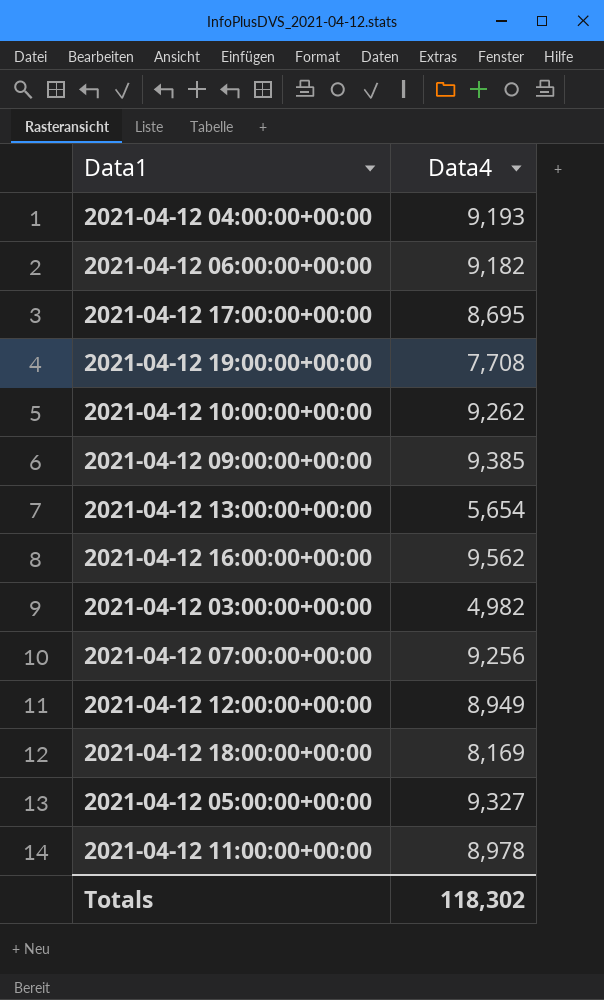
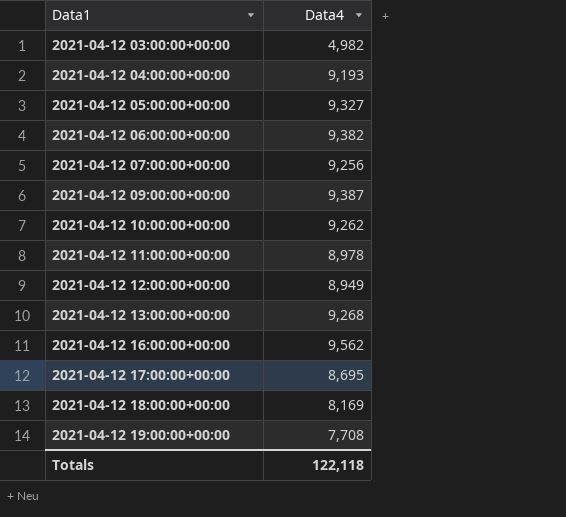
row order: none -> Data1 ascending
2021-04-12 06:00:00+00:00 | Data4: 9,182 -> 9,382
2021-04-12 09:00:00+00:00 | Data4: 9,385 -> 9,387
2021-04-12 13:00:00+00:00 | Data4: 5,654 -> 9,268
Totals | Data4: 118,302 -> 122,118

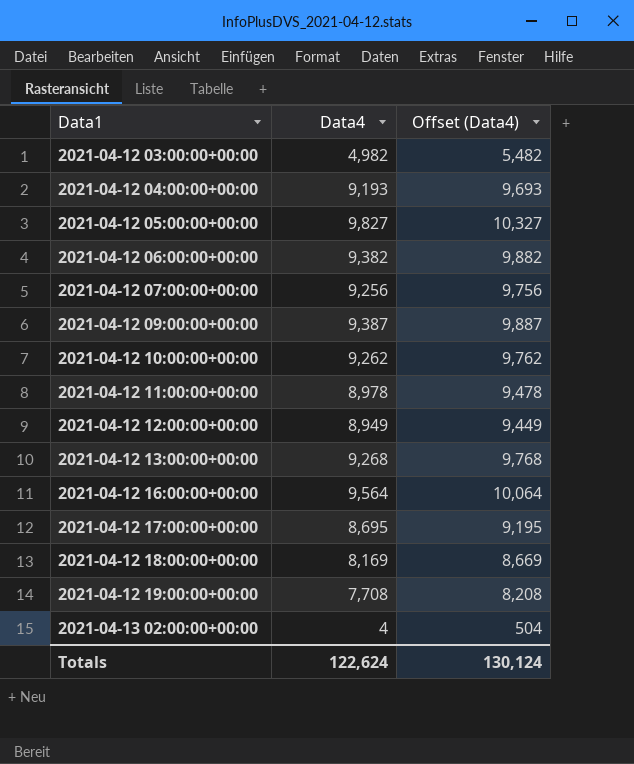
column Offset (Data4) | formula: none -> [Data4] + 500
2021-04-12 05:00:00+00:00 | Data4: 9,327 -> 9,827
2021-04-12 16:00:00+00:00 | Data4: 9,562 -> 9,564
row 2021-04-13 02:00:00+00:00: none -> 4 | 504
Totals | Data4: 122,118 -> 122,624

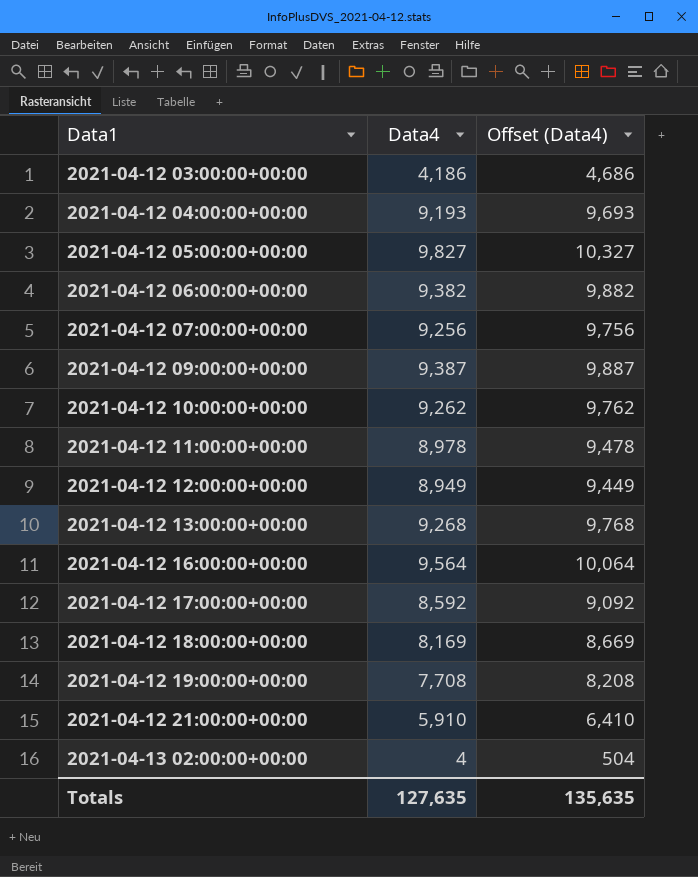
2021-04-12 03:00:00+00:00 | Data4: 4,982 -> 4,186
2021-04-12 03:00:00+00:00 | Offset (Data4): 5,482 -> 4,686
2021-04-12 17:00:00+00:00 | Data4: 8,695 -> 8,592
2021-04-12 17:00:00+00:00 | Offset (Data4): 9,195 -> 9,092
row 2021-04-12 21:00:00+00:00: none -> 5,910 | 6,410
Totals | Data4: 122,624 -> 127,635
Totals | Offset (Data4): 130,124 -> 135,635

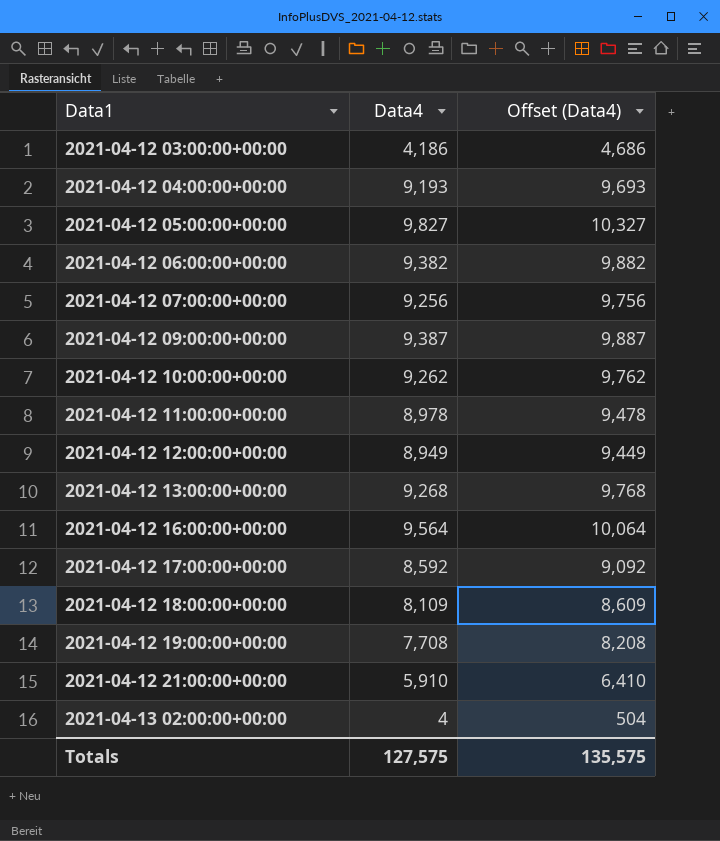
2021-04-12 18:00:00+00:00 | Data4: 8,169 -> 8,109
2021-04-12 18:00:00+00:00 | Offset (Data4): 8,669 -> 8,609
Totals | Data4: 127,635 -> 127,575
Totals | Offset (Data4): 135,635 -> 135,575

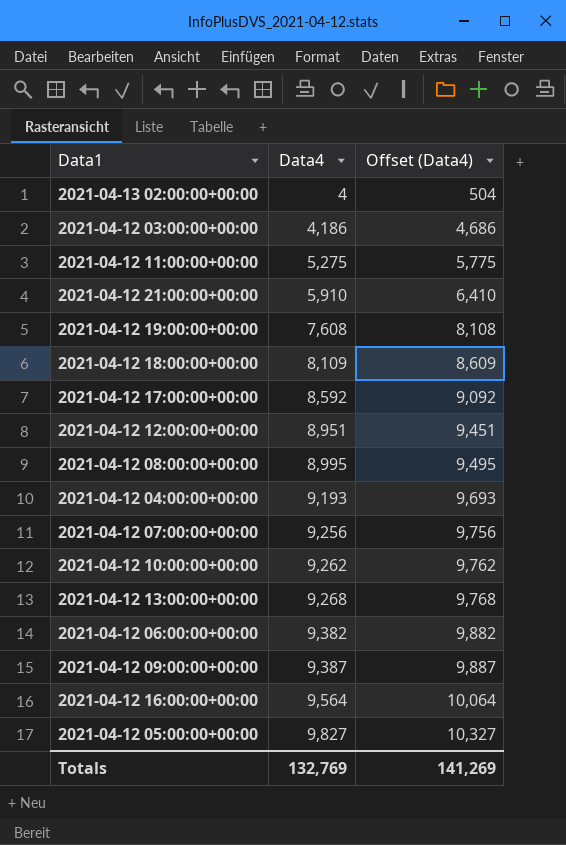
row order: Data1 ascending -> Data4 ascending
2021-04-12 11:00:00+00:00 | Data4: 8,978 -> 5,275
2021-04-12 11:00:00+00:00 | Offset (Data4): 9,478 -> 5,775
2021-04-12 19:00:00+00:00 | Data4: 7,708 -> 7,608
2021-04-12 19:00:00+00:00 | Offset (Data4): 8,208 -> 8,108
2021-04-12 12:00:00+00:00 | Data4: 8,949 -> 8,951
2021-04-12 12:00:00+00:00 | Offset (Data4): 9,449 -> 9,451
row 2021-04-12 08:00:00+00:00: none -> 8,995 | 9,495
Totals | Data4: 127,575 -> 132,769
Totals | Offset (Data4): 135,575 -> 141,269

